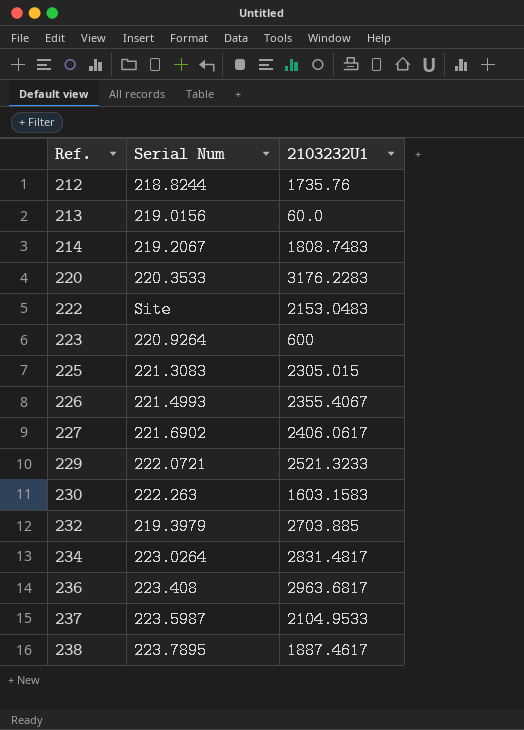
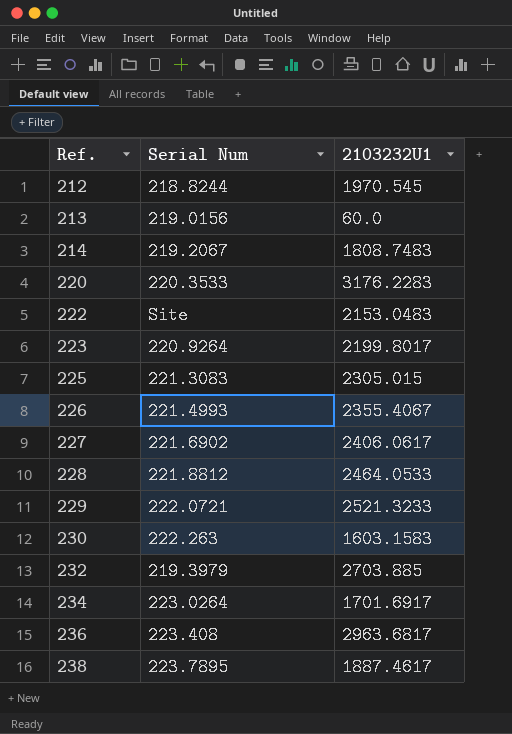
row 237: 223.5987 | 2104.9533 -> none
212 | 2103232U1: 1735.76 -> 1970.545
223 | 2103232U1: 600 -> 2199.8017
row 228: none -> 221.8812 | 2464.0533
234 | 2103232U1: 2831.4817 -> 1701.6917

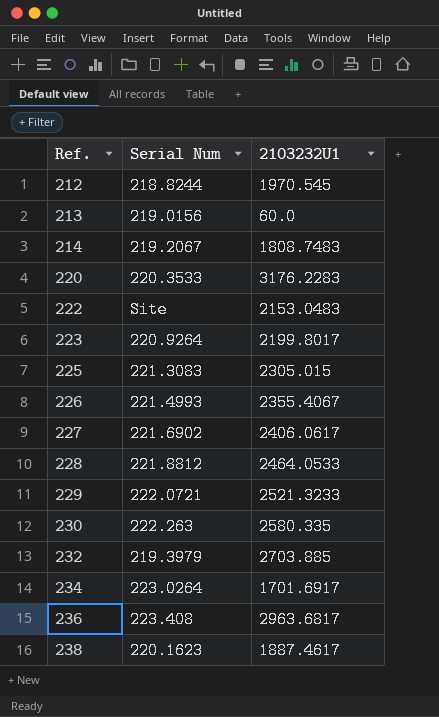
230 | 2103232U1: 1603.1583 -> 2580.335
238 | Serial Num: 223.7895 -> 220.1623

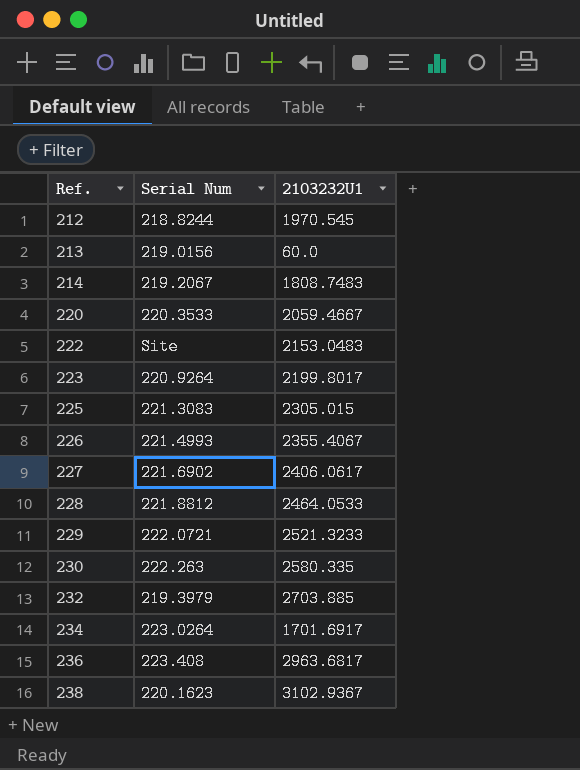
220 | 2103232U1: 3176.2283 -> 2059.4667
238 | 2103232U1: 1887.4617 -> 3102.9367

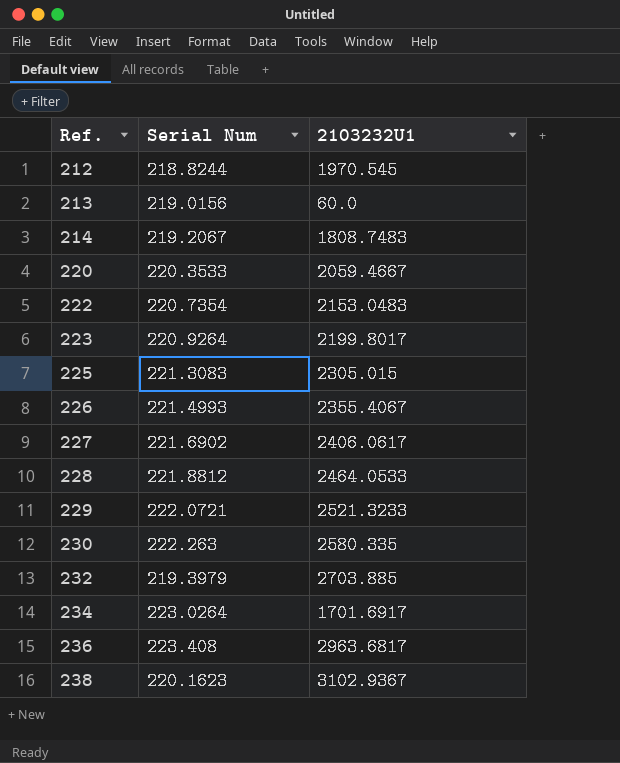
222 | Serial Num: Site -> 220.7354

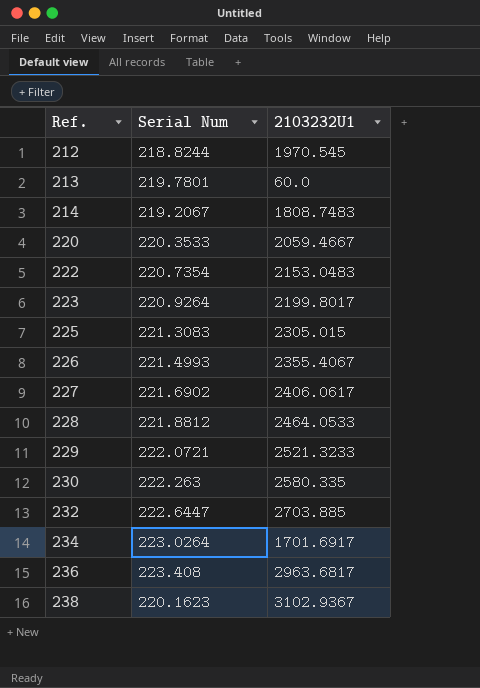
213 | Serial Num: 219.0156 -> 219.7801
232 | Serial Num: 219.3979 -> 222.6447

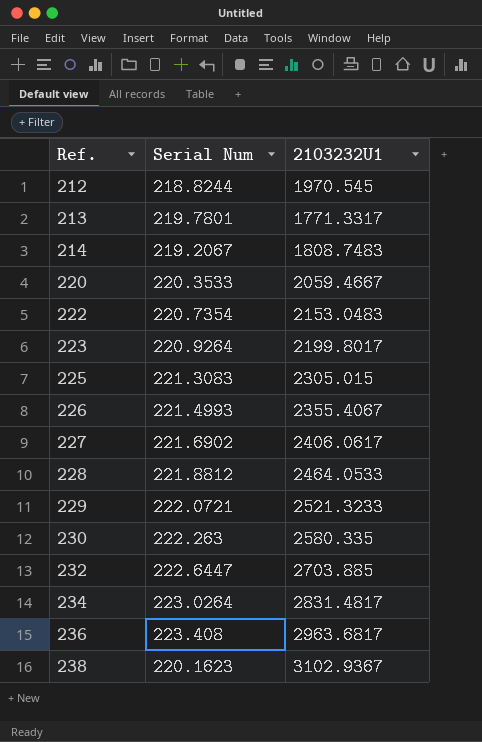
213 | 2103232U1: 60.0 -> 1771.3317
234 | 2103232U1: 1701.6917 -> 2831.4817

